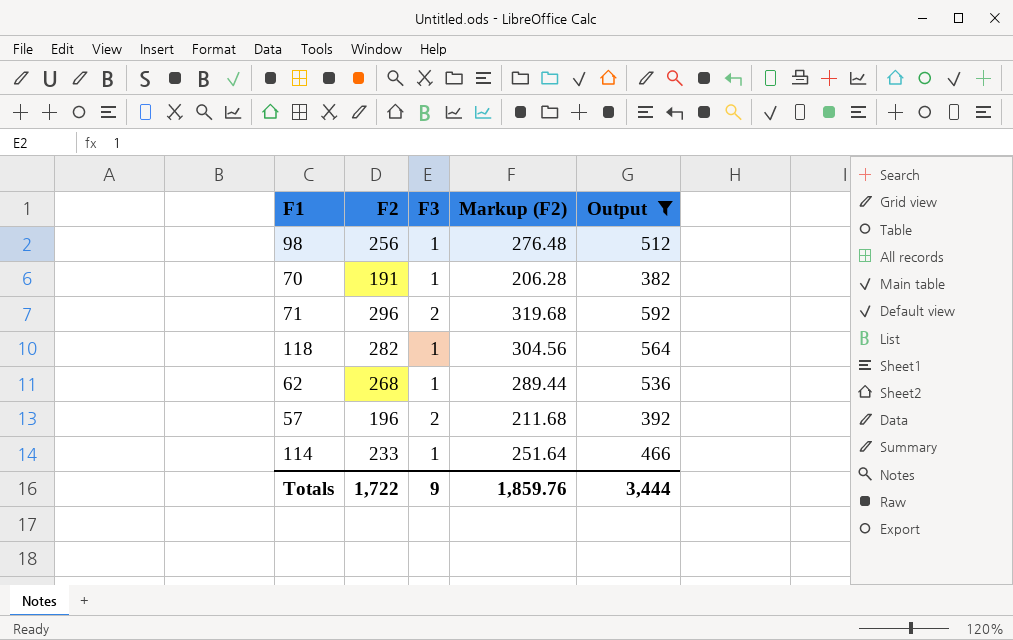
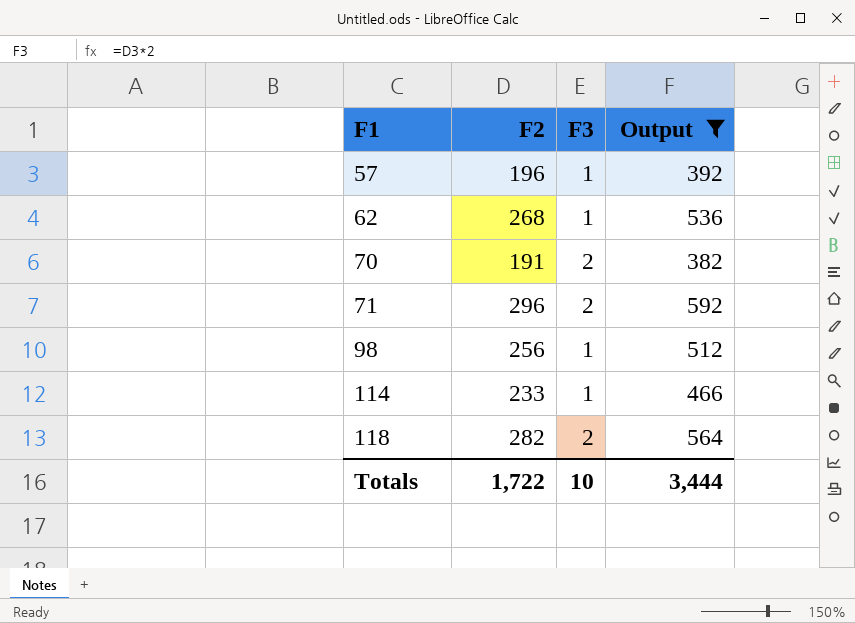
row order: none -> F1 ascending
column Markup (F2) | formula: [F2] * 1.08 -> none
57 | F3: 2 -> 1
70 | F3: 1 -> 2
118 | F3: 1 -> 2
Totals | F3: 9 -> 10

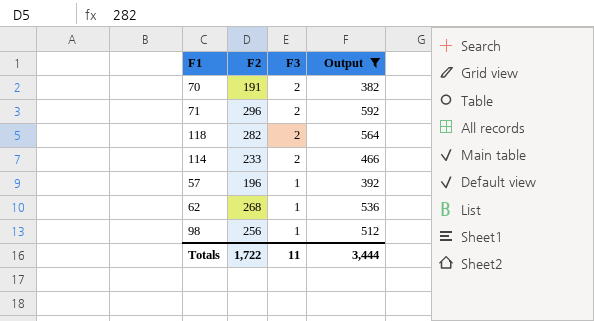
row order: F1 ascending -> F3 descending
114 | F3: 1 -> 2
Totals | F3: 10 -> 11

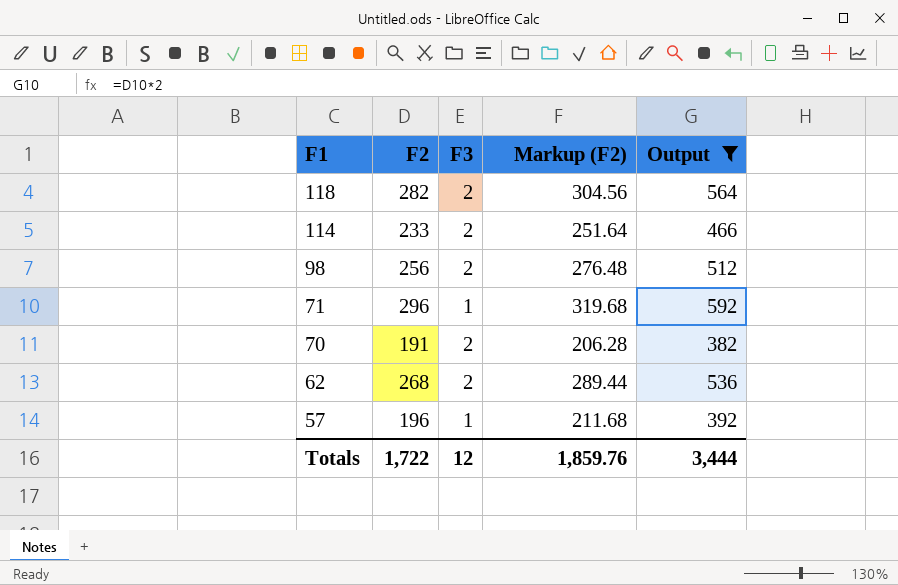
row order: F3 descending -> F1 descending
column Markup (F2) | formula: none -> [F2] * 1.08
98 | F3: 1 -> 2
71 | F3: 2 -> 1
62 | F3: 1 -> 2
Totals | F3: 11 -> 12

